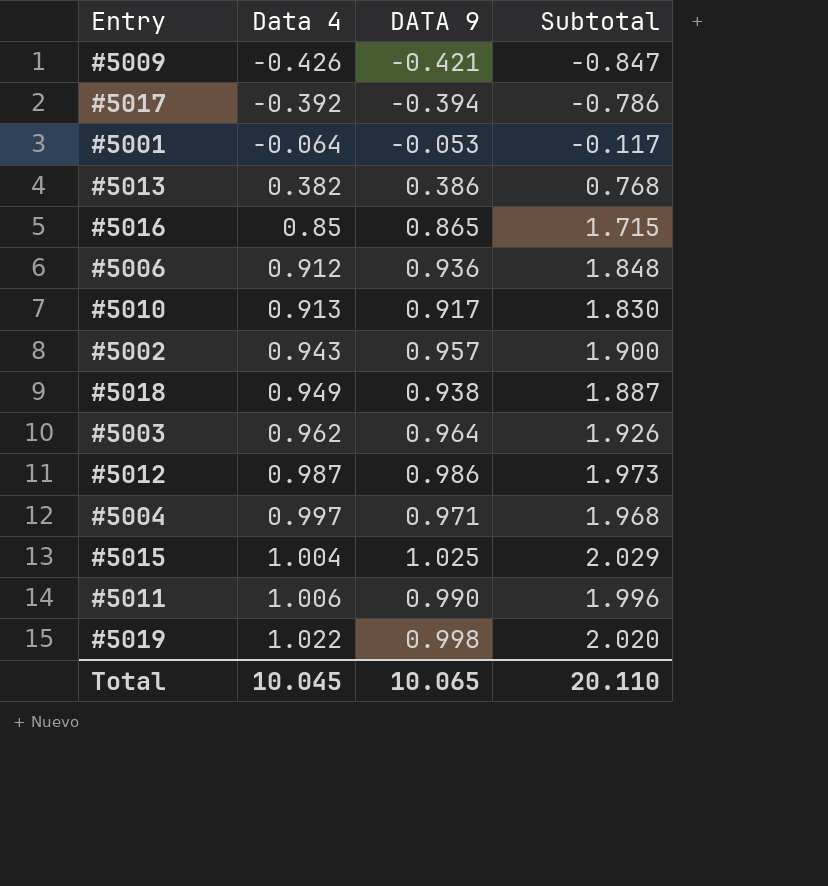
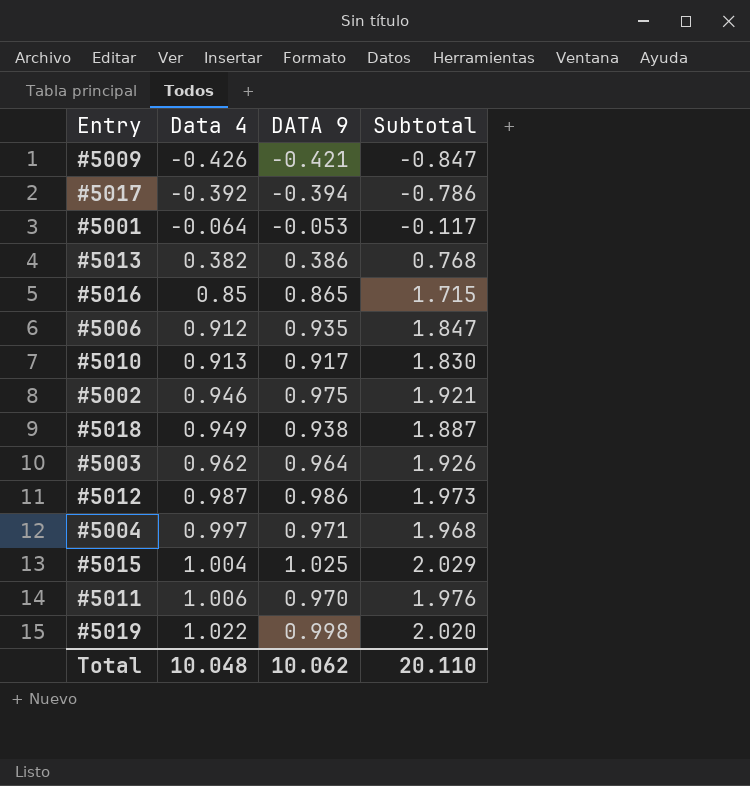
#5006 | DATA 9: 0.936 -> 0.935
#5006 | Subtotal: 1.848 -> 1.847
#5002 | Data 4: 0.943 -> 0.946
#5002 | DATA 9: 0.957 -> 0.975
#5002 | Subtotal: 1.900 -> 1.921
#5011 | DATA 9: 0.990 -> 0.970
#5011 | Subtotal: 1.996 -> 1.976
Total | Data 4: 10.045 -> 10.048
Total | DATA 9: 10.065 -> 10.062

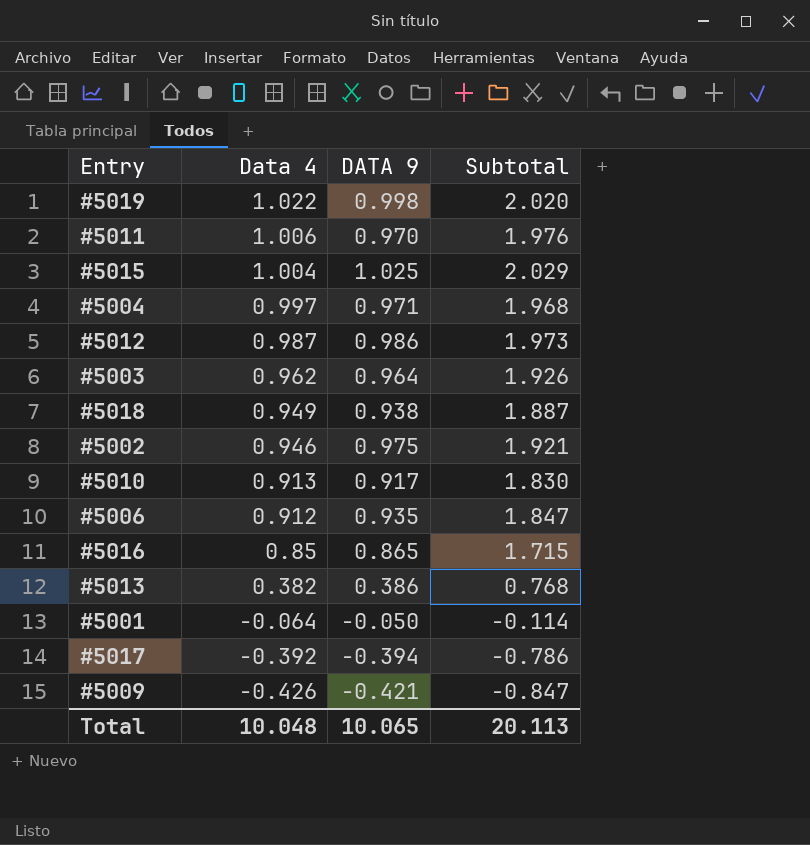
row order: Data 4 ascending -> Data 4 descending
#5001 | DATA 9: -0.053 -> -0.050
#5001 | Subtotal: -0.117 -> -0.114
Total | DATA 9: 10.062 -> 10.065
Total | Subtotal: 20.110 -> 20.113

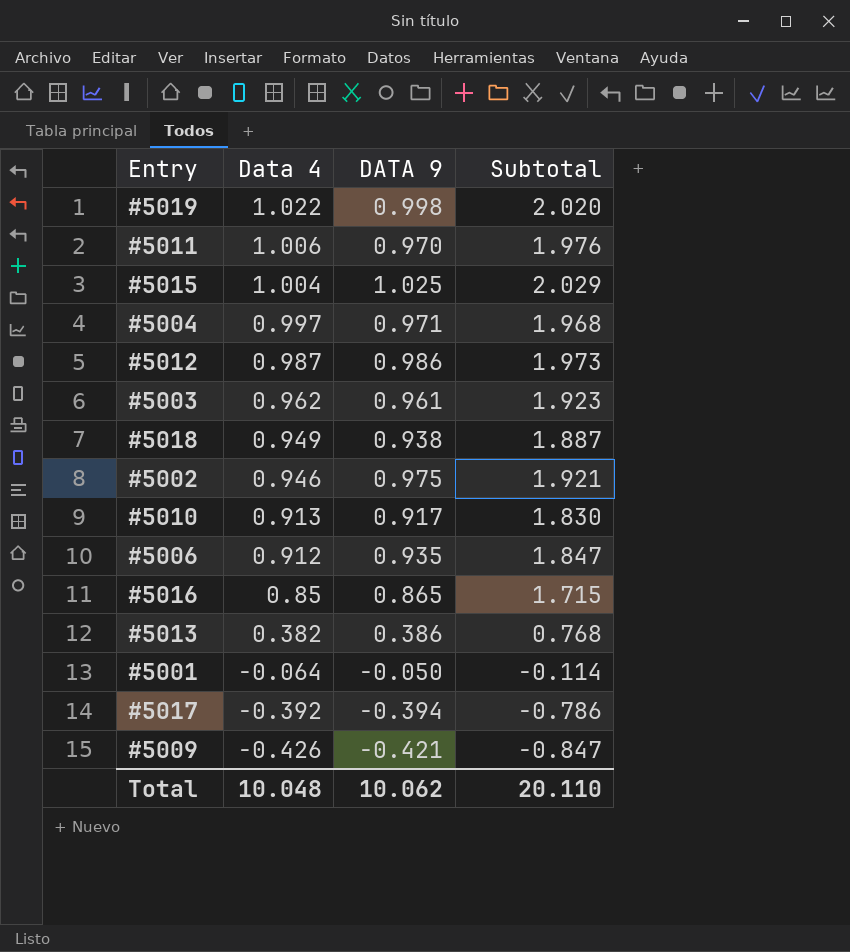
#5003 | DATA 9: 0.964 -> 0.961
#5003 | Subtotal: 1.926 -> 1.923
Total | DATA 9: 10.065 -> 10.062
Total | Subtotal: 20.113 -> 20.110

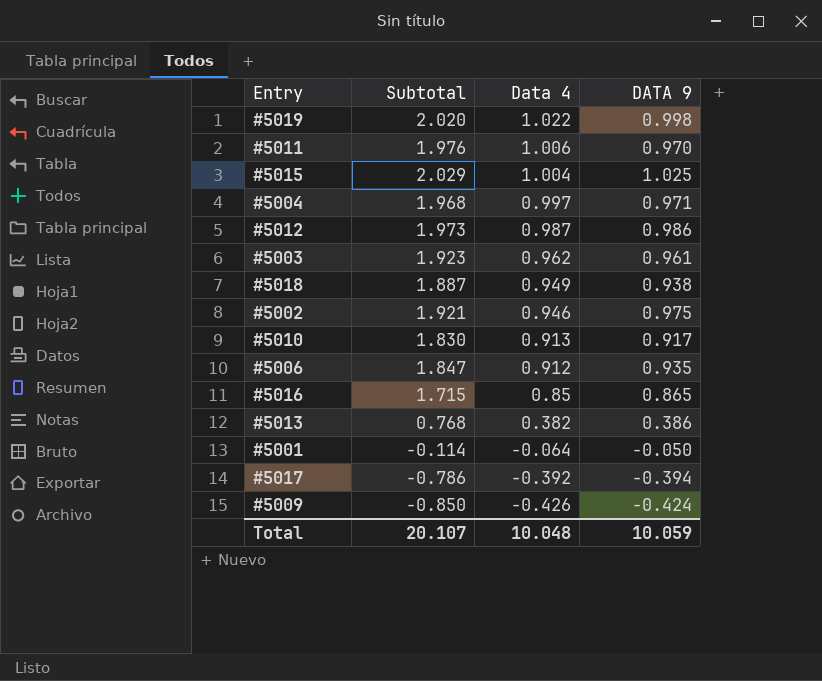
column Subtotal | position: 4 -> 2
#5009 | Subtotal: -0.847 -> -0.850
#5009 | DATA 9: -0.421 -> -0.424
Total | Subtotal: 20.110 -> 20.107
Total | DATA 9: 10.062 -> 10.059

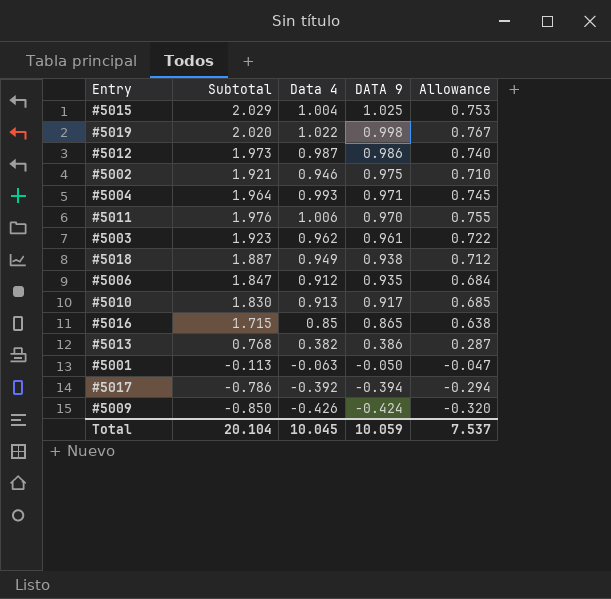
row order: Data 4 descending -> DATA 9 descending
column Allowance | formula: none -> [Data 4] * 0.75
#5004 | Subtotal: 1.968 -> 1.964
#5004 | Data 4: 0.997 -> 0.993
#5001 | Subtotal: -0.114 -> -0.113
#5001 | Data 4: -0.064 -> -0.063
Total | Subtotal: 20.107 -> 20.104
Total | Data 4: 10.048 -> 10.045

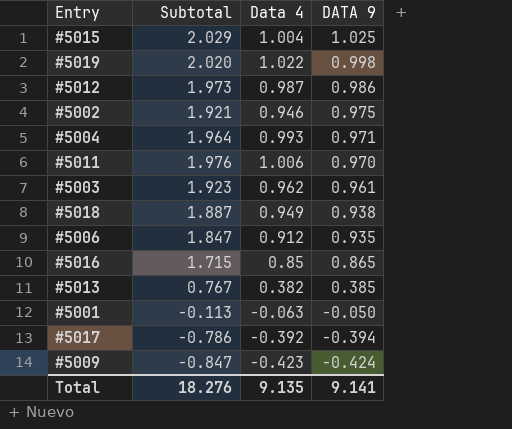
column Allowance | formula: [Data 4] * 0.75 -> none
row #5010: 1.830 | 0.913 | 0.917 | 0.685 -> none
#5013 | Subtotal: 0.768 -> 0.767
#5013 | DATA 9: 0.386 -> 0.385
#5009 | Subtotal: -0.850 -> -0.847
#5009 | Data 4: -0.426 -> -0.423
Total | Subtotal: 20.104 -> 18.276
Total | Data 4: 10.045 -> 9.135
Total | DATA 9: 10.059 -> 9.141

